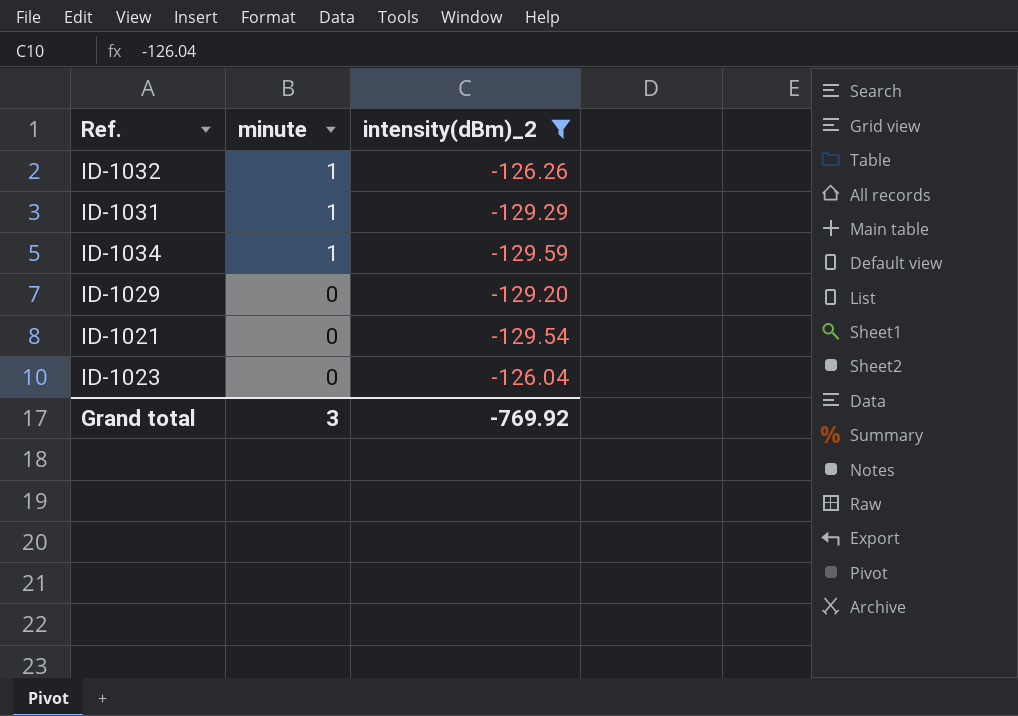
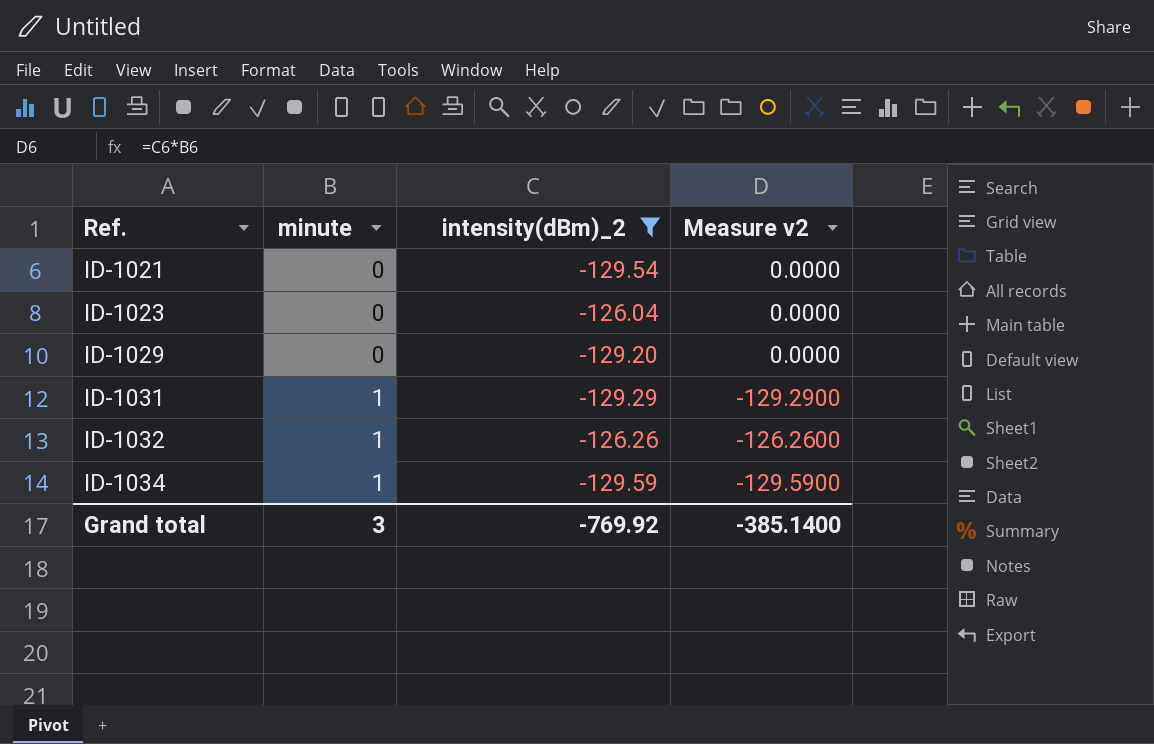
row order: minute descending -> Ref. ascending
column Measure v2 | formula: none -> [minute] * [intensity(dBm)_2]

